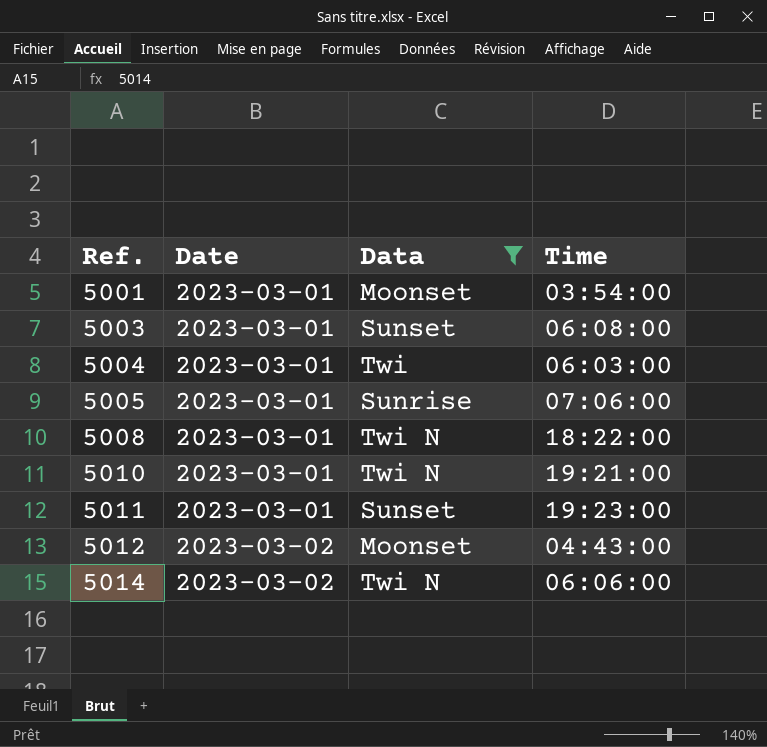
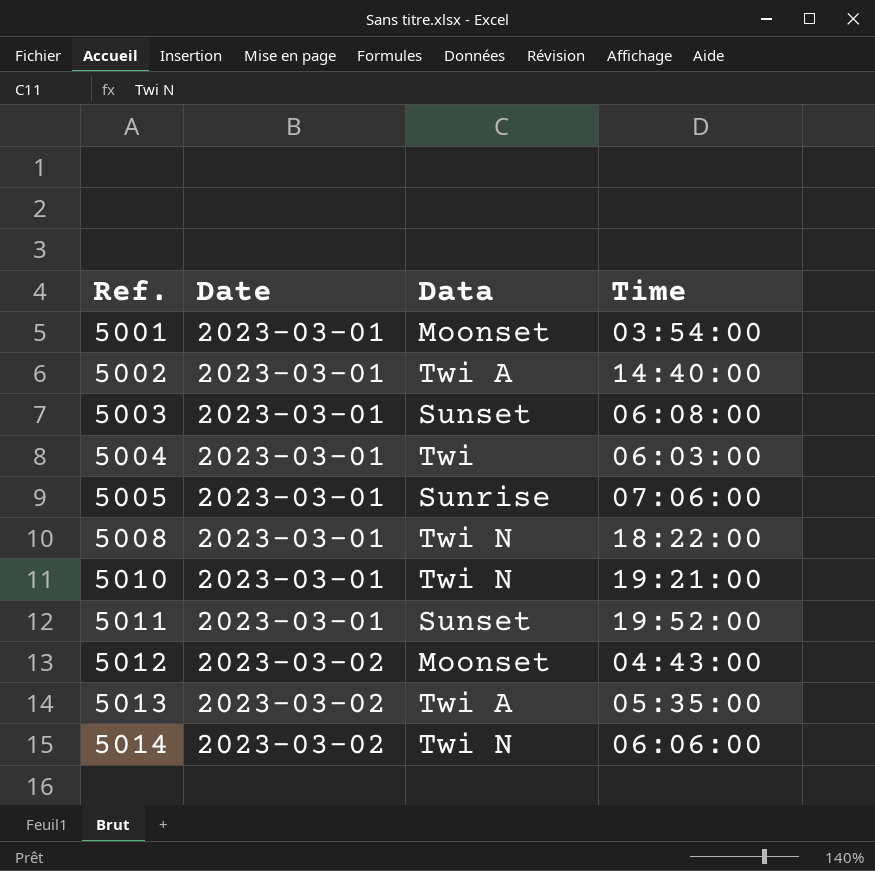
filter: Data != Twi A -> none
5011 | Time: 19:23:00 -> 19:52:00

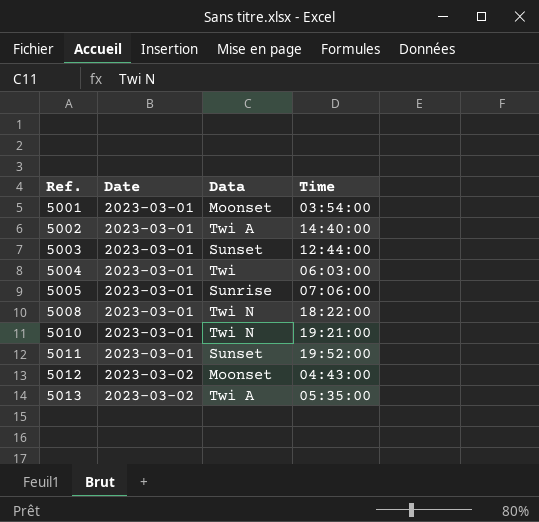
row 5014: 2023-03-02 | Twi N | 06:06:00 -> none
5003 | Time: 06:08:00 -> 12:44:00

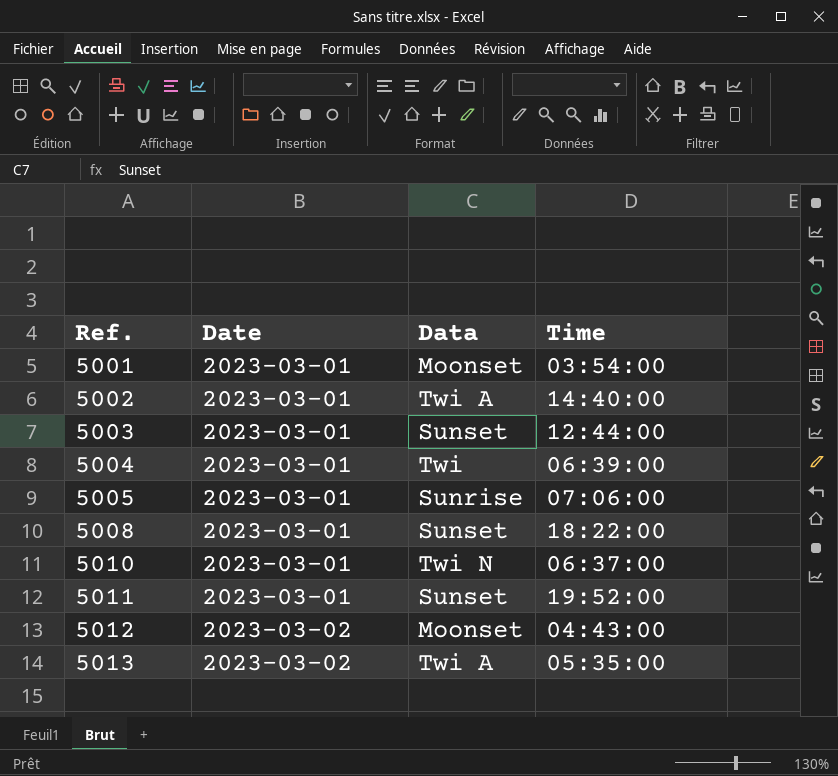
5004 | Time: 06:03:00 -> 06:39:00
5008 | Data: Twi N -> Sunset
5010 | Time: 19:21:00 -> 06:37:00

